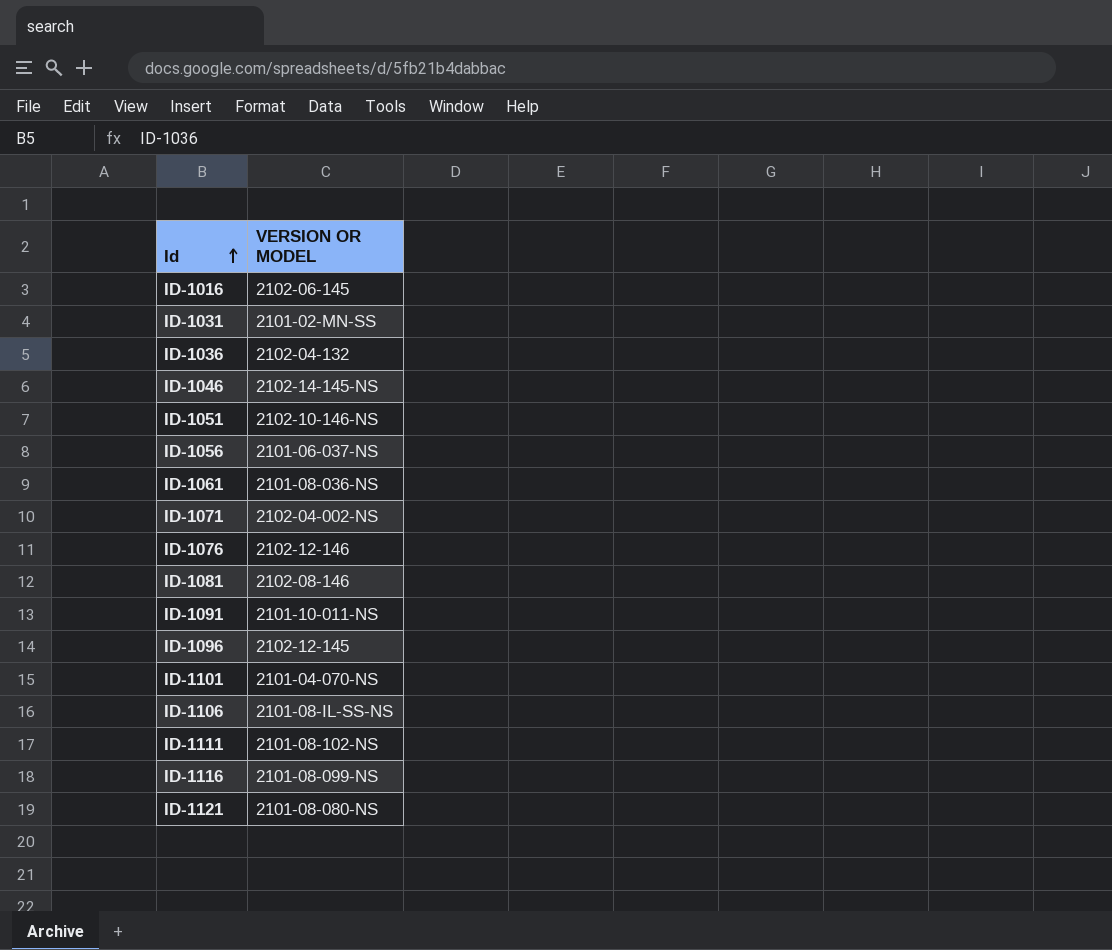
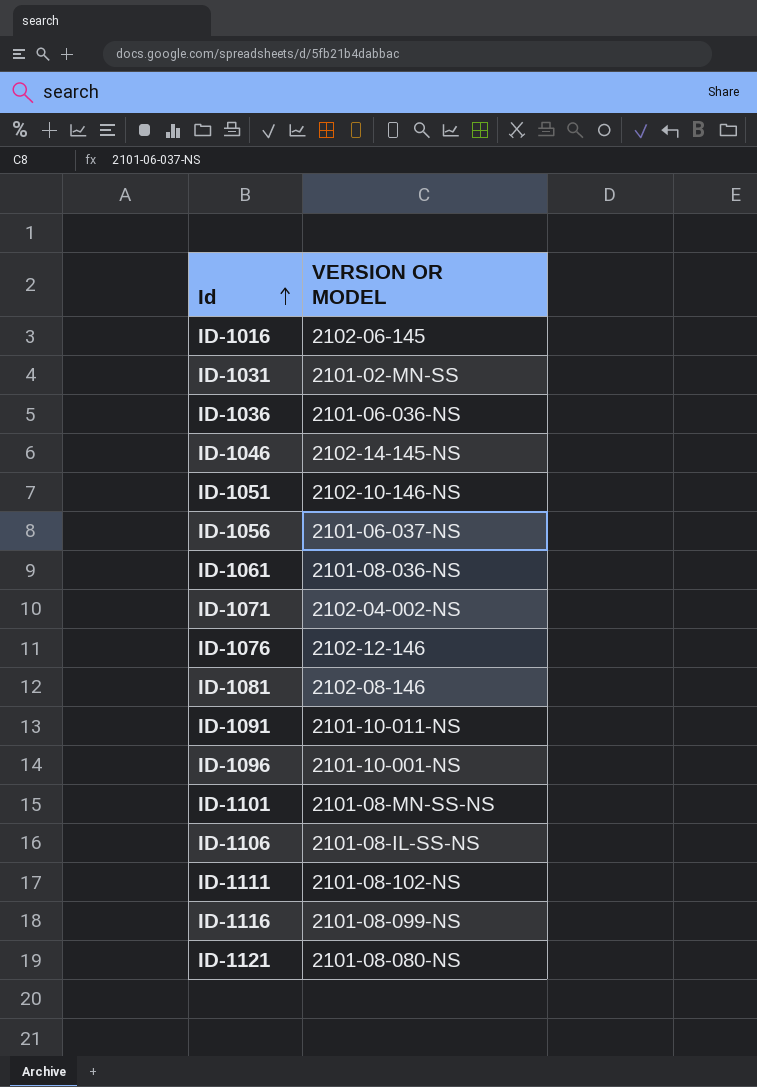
ID-1036 | VERSION OR MODEL: 2102-04-132 -> 2101-06-036-NS
ID-1096 | VERSION OR MODEL: 2102-12-145 -> 2101-10-001-NS
ID-1101 | VERSION OR MODEL: 2101-04-070-NS -> 2101-08-MN-SS-NS

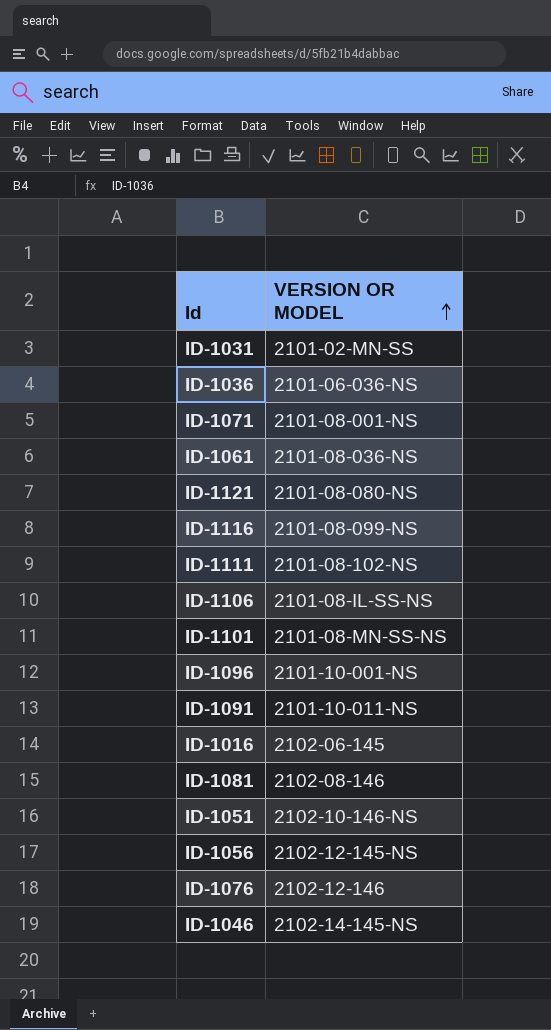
row order: Id ascending -> VERSION OR MODEL ascending
ID-1071 | VERSION OR MODEL: 2102-04-002-NS -> 2101-08-001-NS
ID-1056 | VERSION OR MODEL: 2101-06-037-NS -> 2102-12-145-NS

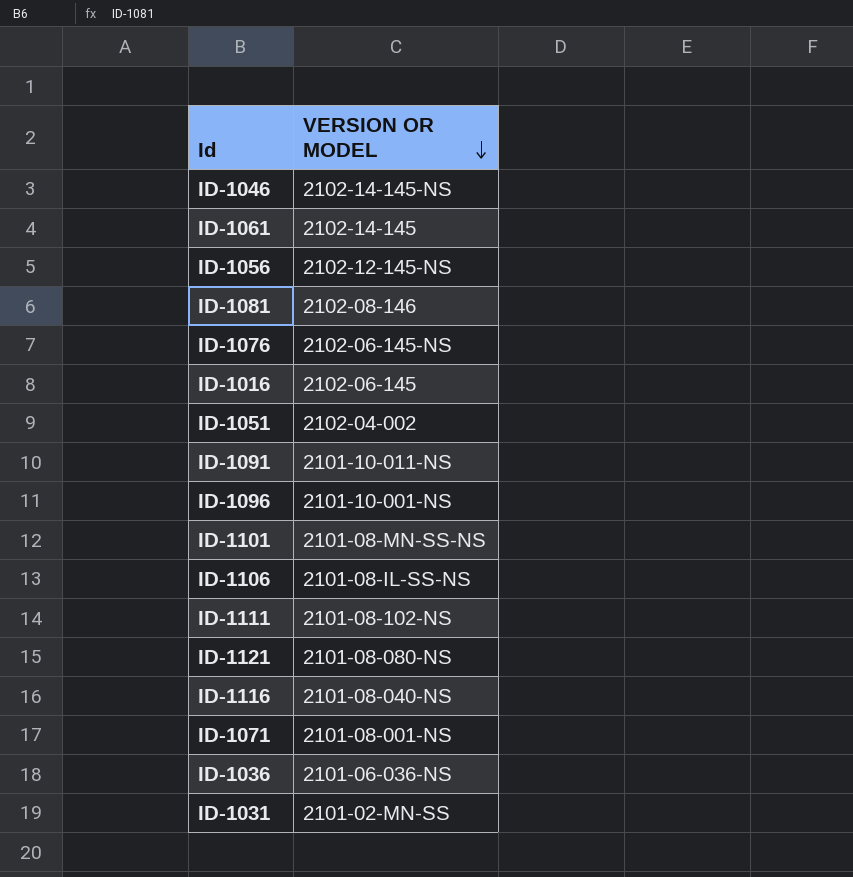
row order: VERSION OR MODEL ascending -> VERSION OR MODEL descending
ID-1061 | VERSION OR MODEL: 2101-08-036-NS -> 2102-14-145
ID-1076 | VERSION OR MODEL: 2102-12-146 -> 2102-06-145-NS
ID-1051 | VERSION OR MODEL: 2102-10-146-NS -> 2102-04-002
ID-1116 | VERSION OR MODEL: 2101-08-099-NS -> 2101-08-040-NS

